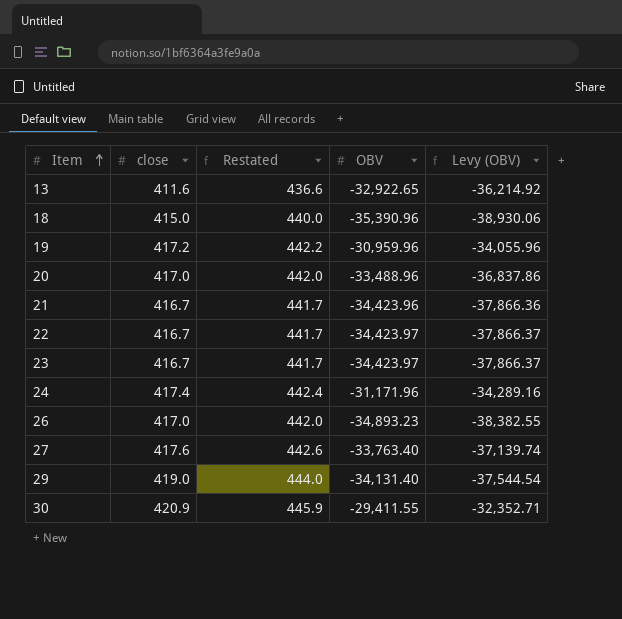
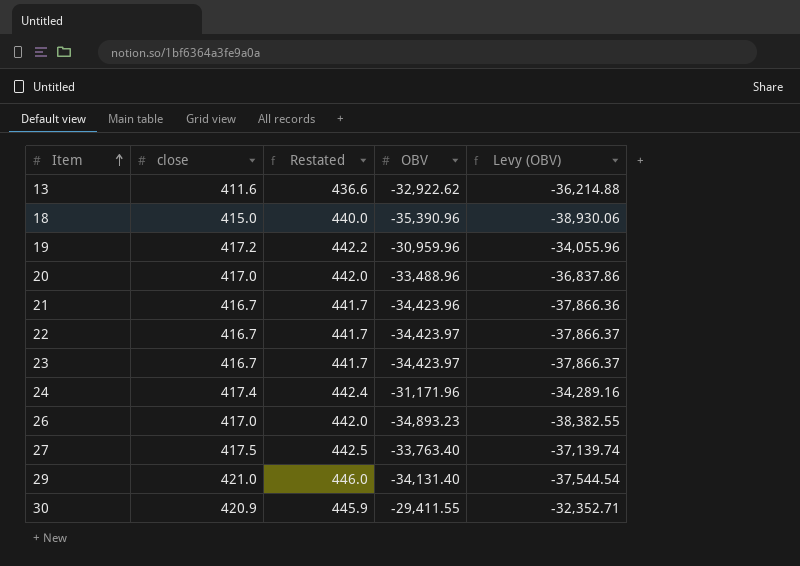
13 | OBV: -32,922.65 -> -32,922.62
13 | Levy (OBV): -36,214.92 -> -36,214.88
27 | close: 417.6 -> 417.5
27 | Restated: 442.6 -> 442.5
29 | close: 419.0 -> 421.0
29 | Restated: 444.0 -> 446.0

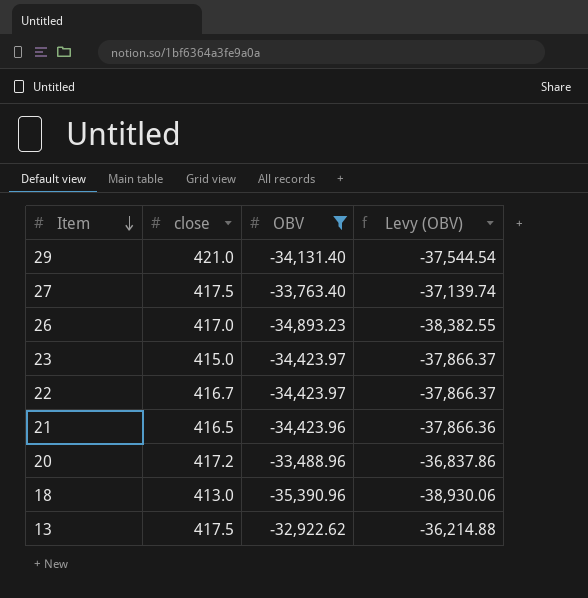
filter: none -> OBV <= -32,922.62
row order: Item ascending -> Item descending
column Restated | formula: [close] + 25 -> none
23 | close: 416.7 -> 415.0
21 | close: 416.7 -> 416.5
20 | close: 417.0 -> 417.2
18 | close: 415.0 -> 413.0
13 | close: 411.6 -> 417.5

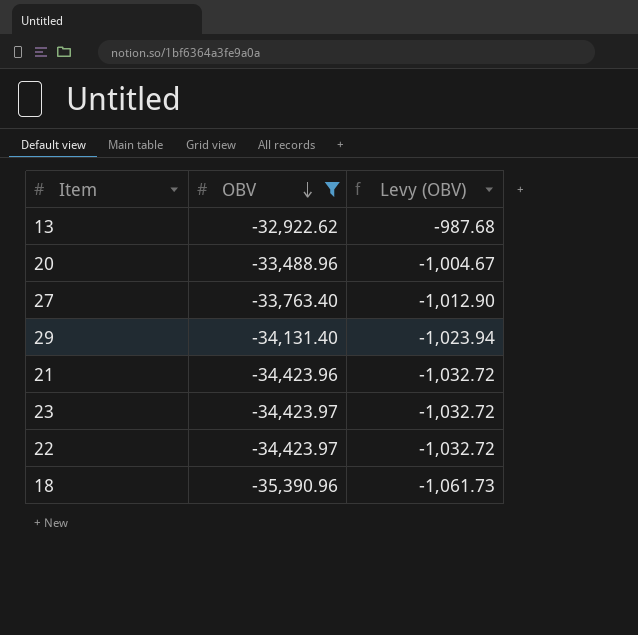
row order: Item descending -> OBV descending
column close | position: 2 -> none
column Levy (OBV) | formula: [OBV] * 1.1 -> [OBV] * 0.03
row 26: 417.0 | -34,893.23 | -38,382.55 -> none

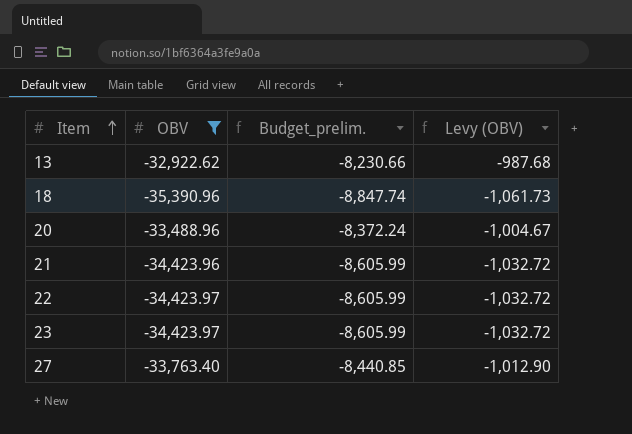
row order: OBV descending -> Item ascending
column Budget_prelim. | formula: none -> [OBV] * 0.25
row 29: -34,131.40 | -1,023.94 -> none

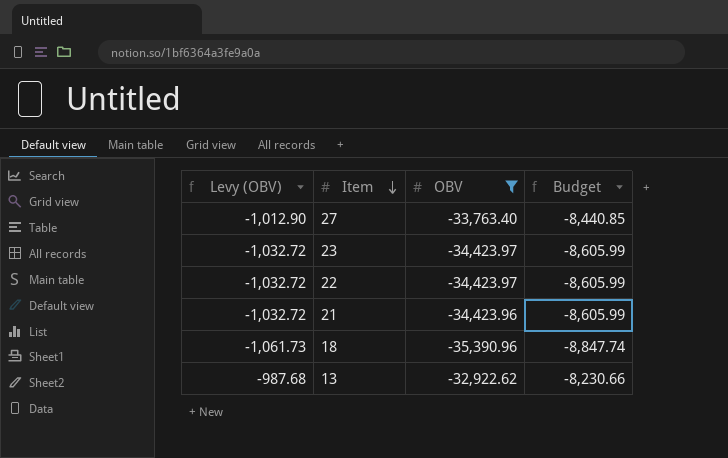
row order: Item ascending -> Item descending
column Levy (OBV) | position: 4 -> 1
column name: Budget_prelim. -> Budget
row 20: -33,488.96 | -8,372.24 | -1,004.67 -> none

